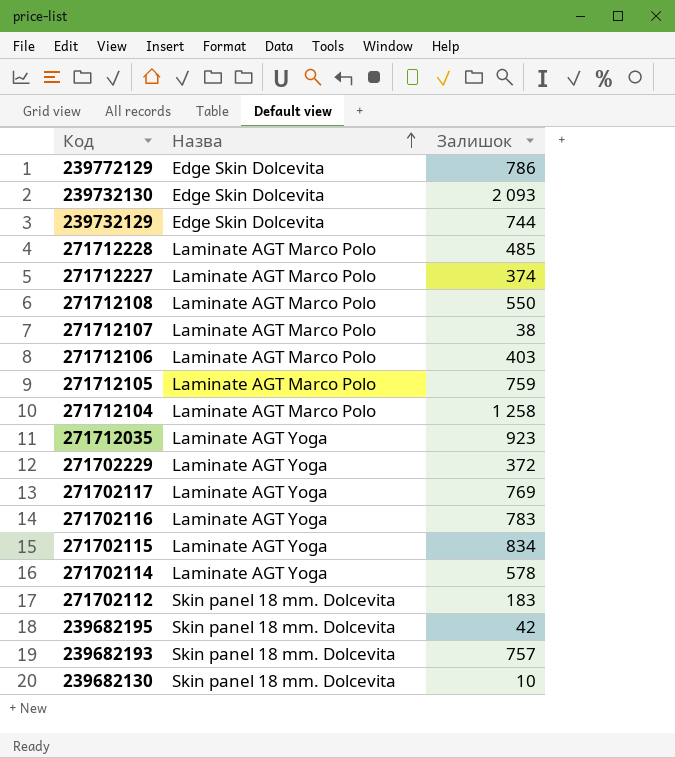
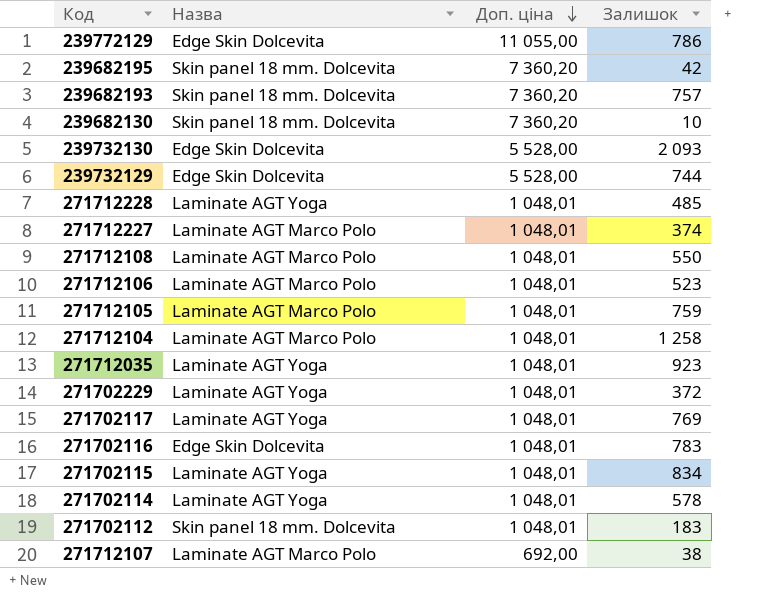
row order: Назва ascending -> Доп. ціна descending
column Доп. ціна | position: none -> 3
271712228 | Назва: Laminate AGT Marco Polo -> Laminate AGT Yoga
271712106 | Залишок: 403 -> 523
271702116 | Назва: Laminate AGT Yoga -> Edge Skin Dolcevita

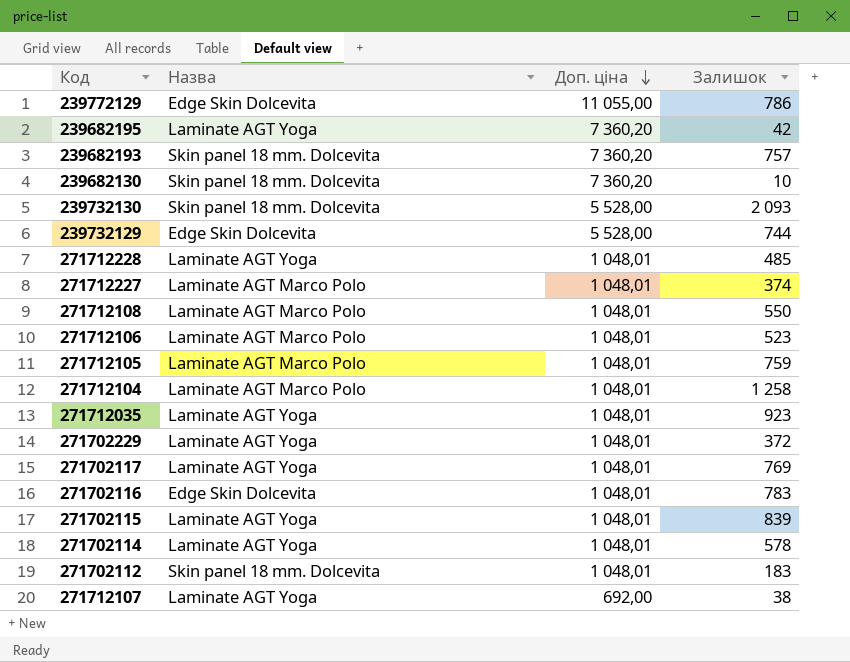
239682195 | Назва: Skin panel 18 mm. Dolcevita -> Laminate AGT Yoga
239732130 | Назва: Edge Skin Dolcevita -> Skin panel 18 mm. Dolcevita
271702115 | Залишок: 834 -> 839
271712107 | Назва: Laminate AGT Marco Polo -> Laminate AGT Yoga

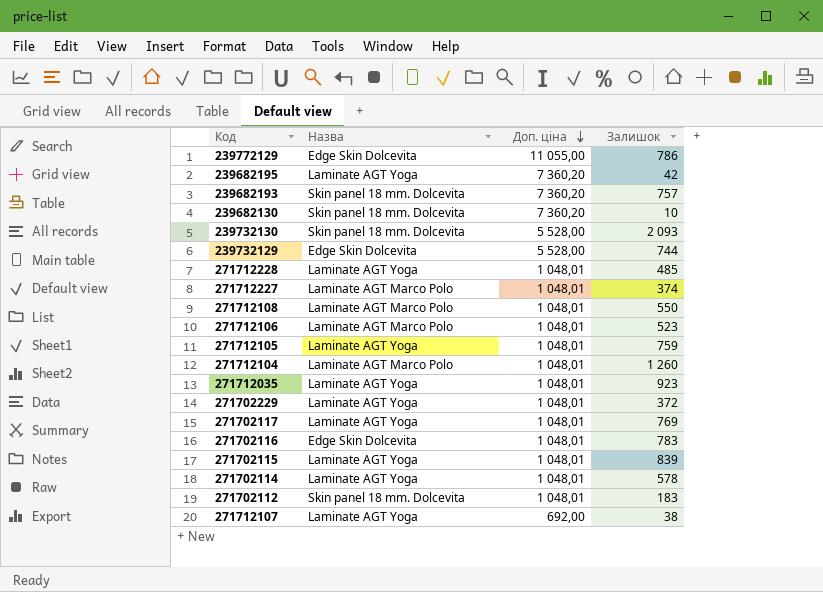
271712105 | Назва: Laminate AGT Marco Polo -> Laminate AGT Yoga
271712104 | Залишок: 1 258 -> 1 260

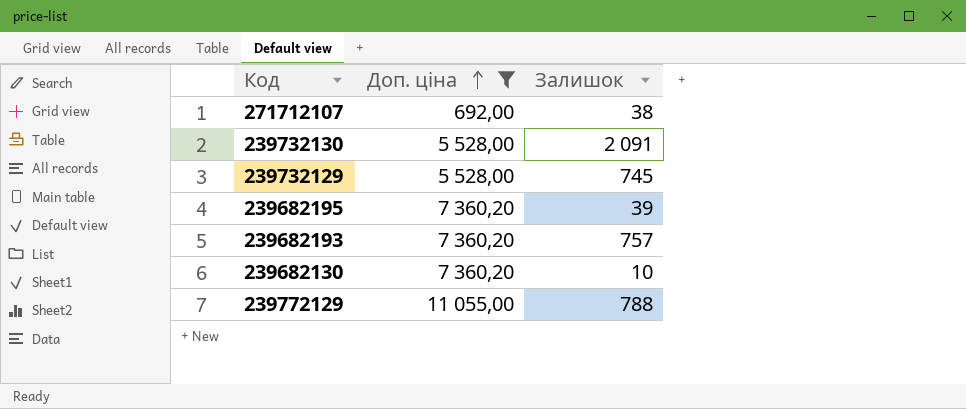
filter: none -> Доп. ціна != 1 048,01
row order: Доп. ціна descending -> Доп. ціна ascending
column Назва | position: 2 -> none
239732130 | Залишок: 2 093 -> 2 091
239732129 | Залишок: 744 -> 745
239682195 | Залишок: 42 -> 39
239772129 | Залишок: 786 -> 788

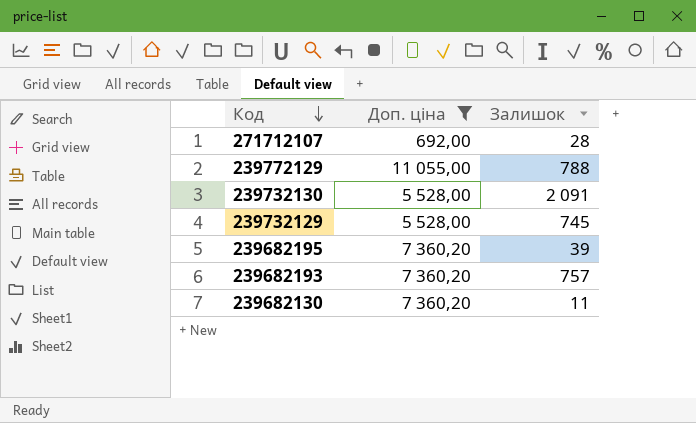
row order: Доп. ціна ascending -> Код descending
271712107 | Залишок: 38 -> 28
239682130 | Залишок: 10 -> 11

